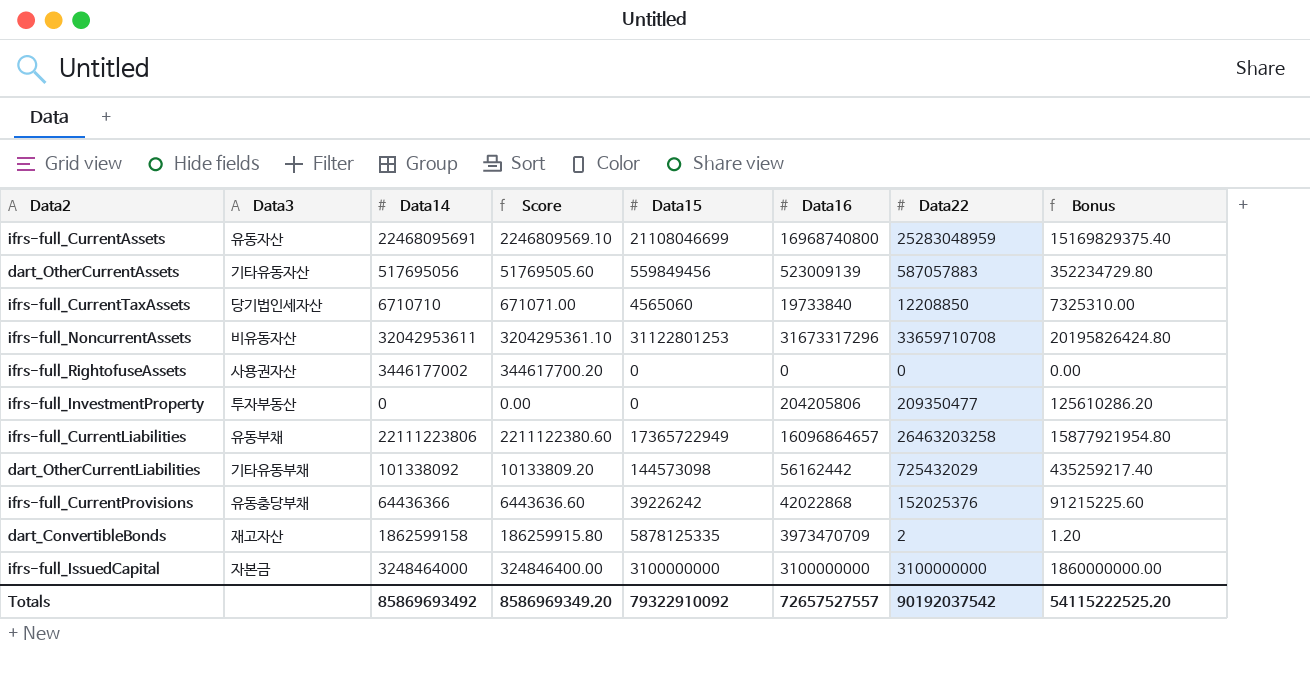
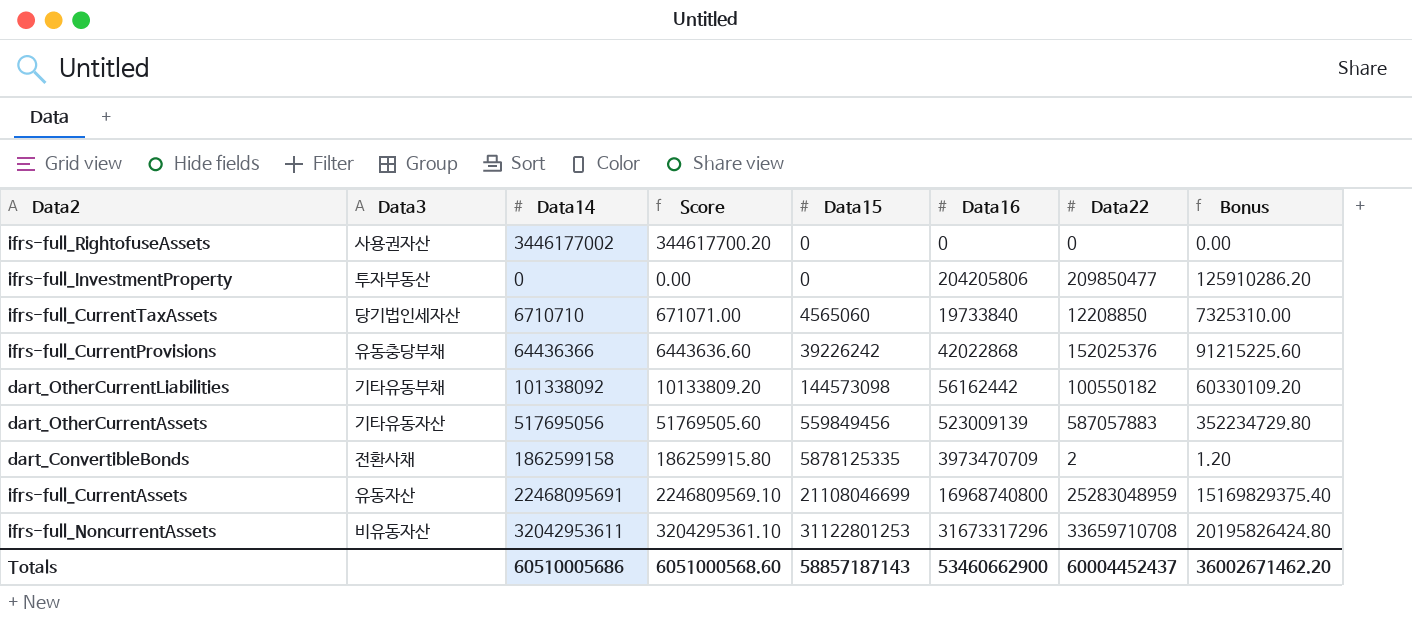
row order: none -> Data15 ascending
row ifrs-full_CurrentLiabilities: 유동부채 | 22111223806 | 2211122380.60 | 17365722949 | 16096864657 | 26463203258 | 15877921954.80 -> none
row ifrs-full_IssuedCapital: 자본금 | 3248464000 | 324846400.00 | 3100000000 | 3100000000 | 3100000000 | 1860000000.00 -> none
ifrs-full_InvestmentProperty | Data22: 209350477 -> 209850477
ifrs-full_InvestmentProperty | Bonus: 125610286.20 -> 125910286.20
dart_OtherCurrentLiabilities | Data22: 725432029 -> 100550182
dart_OtherCurrentLiabilities | Bonus: 435259217.40 -> 60330109.20
dart_ConvertibleBonds | Data3: 재고자산 -> 전환사채
Totals | Data14: 85869693492 -> 60510005686
Totals | Score: 8586969349.20 -> 6051000568.60
Totals | Data15: 79322910092 -> 58857187143
Totals | Data16: 72657527557 -> 53460662900
Totals | Data22: 90192037542 -> 60004452437
Totals | Bonus: 54115222525.20 -> 36002671462.20

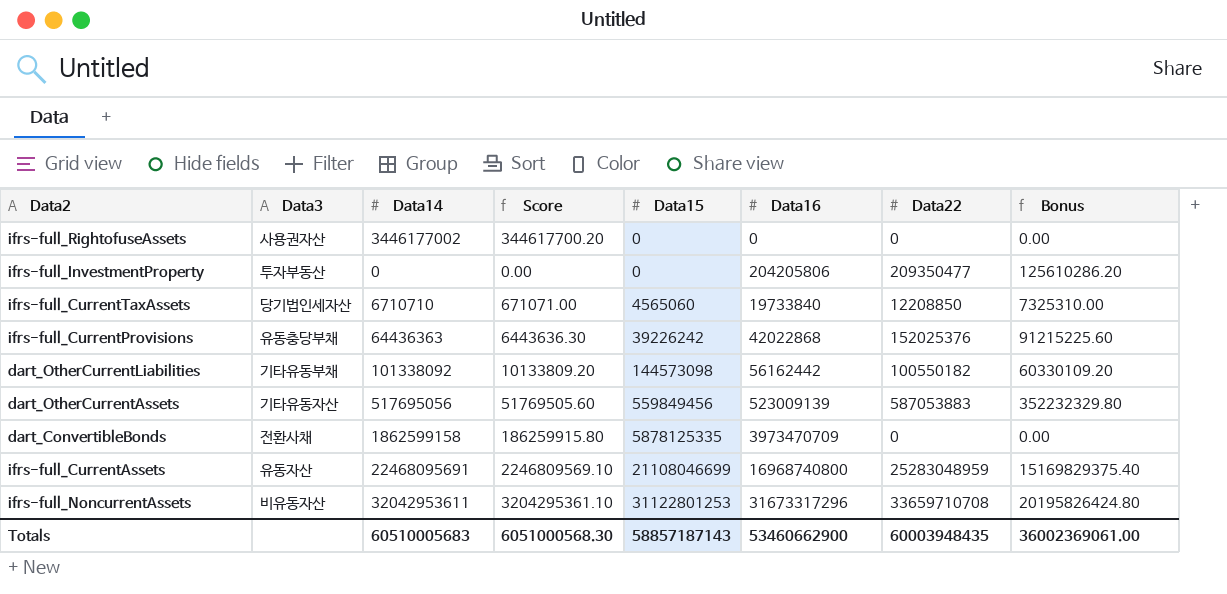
ifrs-full_InvestmentProperty | Data22: 209850477 -> 209350477
ifrs-full_InvestmentProperty | Bonus: 125910286.20 -> 125610286.20
ifrs-full_CurrentProvisions | Data14: 64436366 -> 64436363
ifrs-full_CurrentProvisions | Score: 6443636.60 -> 6443636.30
dart_OtherCurrentAssets | Data22: 587057883 -> 587053883
dart_OtherCurrentAssets | Bonus: 352234729.80 -> 352232329.80
dart_ConvertibleBonds | Data22: 2 -> 0
dart_ConvertibleBonds | Bonus: 1.20 -> 0.00
Totals | Data14: 60510005686 -> 60510005683
Totals | Score: 6051000568.60 -> 6051000568.30
Totals | Data22: 60004452437 -> 60003948435
Totals | Bonus: 36002671462.20 -> 36002369061.00

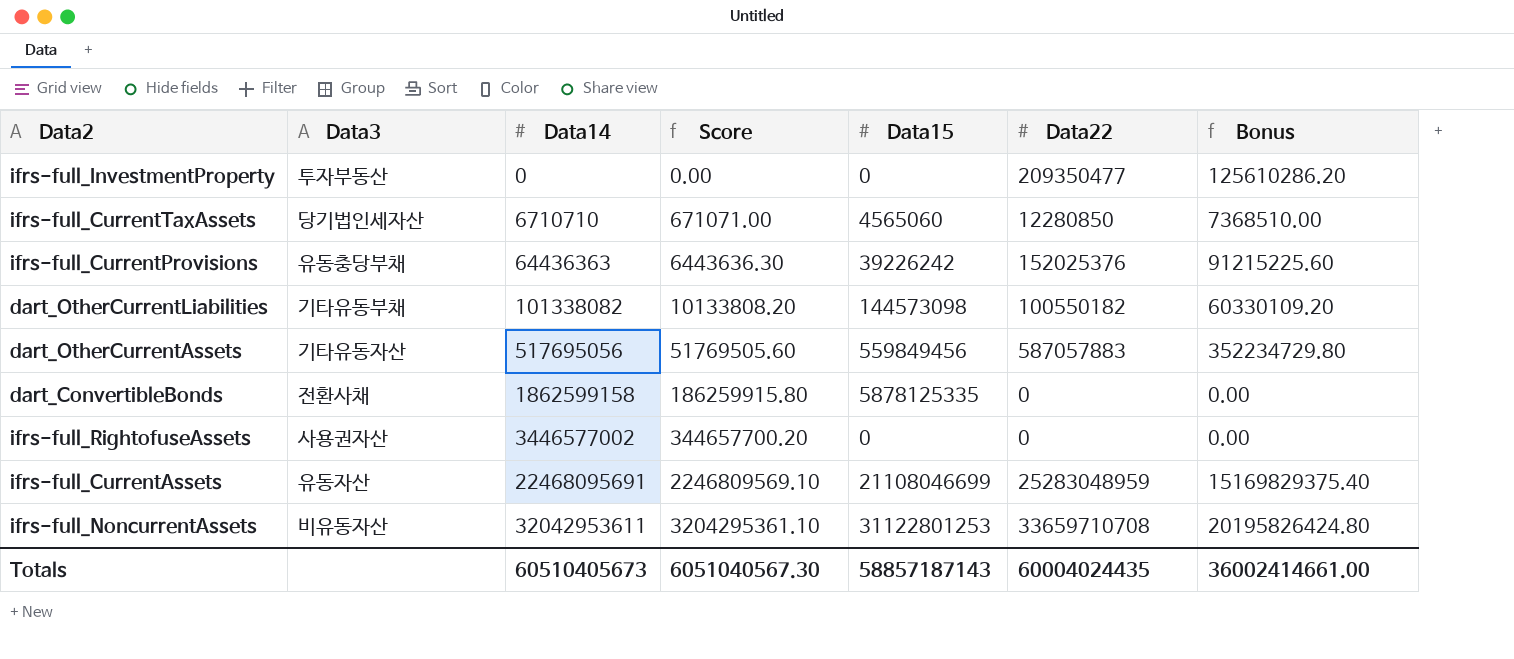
row order: Data15 ascending -> Data14 ascending
column Data16 | position: 6 -> none
ifrs-full_CurrentTaxAssets | Data22: 12208850 -> 12280850
ifrs-full_CurrentTaxAssets | Bonus: 7325310.00 -> 7368510.00
dart_OtherCurrentLiabilities | Data14: 101338092 -> 101338082
dart_OtherCurrentLiabilities | Score: 10133809.20 -> 10133808.20
dart_OtherCurrentAssets | Data22: 587053883 -> 587057883
dart_OtherCurrentAssets | Bonus: 352232329.80 -> 352234729.80
ifrs-full_RightofuseAssets | Data14: 3446177002 -> 3446577002
ifrs-full_RightofuseAssets | Score: 344617700.20 -> 344657700.20
Totals | Data14: 60510005683 -> 60510405673
Totals | Score: 6051000568.30 -> 6051040567.30
Totals | Data22: 60003948435 -> 60004024435
Totals | Bonus: 36002369061.00 -> 36002414661.00

